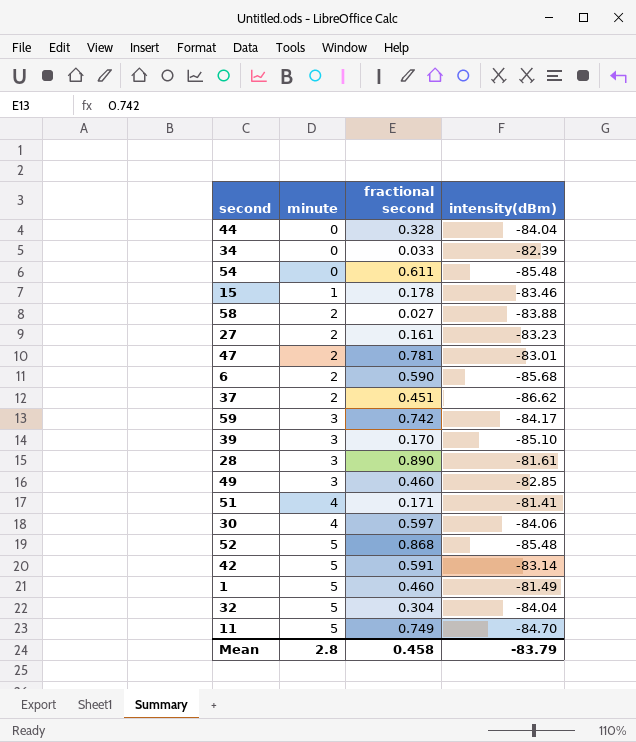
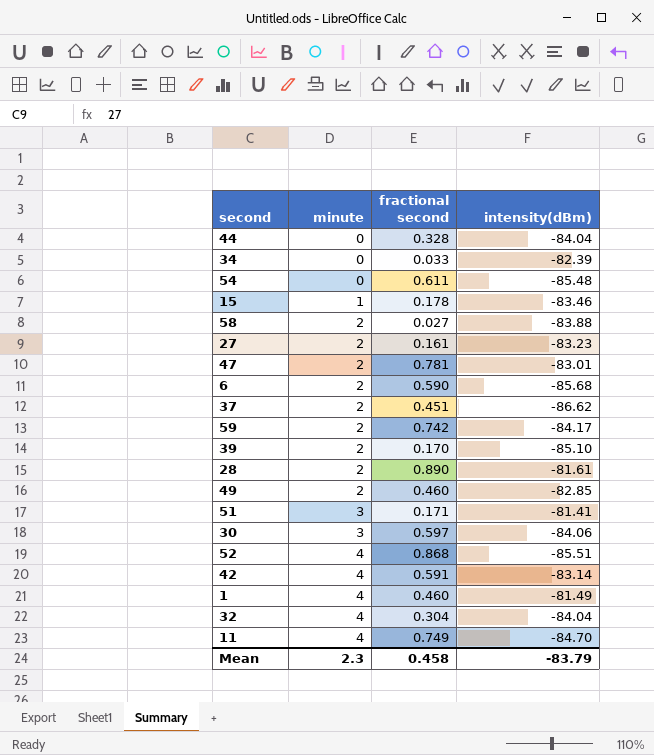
59 | minute: 3 -> 2
39 | minute: 3 -> 2
28 | minute: 3 -> 2
49 | minute: 3 -> 2
51 | minute: 4 -> 3
30 | minute: 4 -> 3
52 | minute: 5 -> 4
52 | intensity(dBm): -85.48 -> -85.51
42 | minute: 5 -> 4
1 | minute: 5 -> 4
32 | minute: 5 -> 4
11 | minute: 5 -> 4
Mean | minute: 2.8 -> 2.3

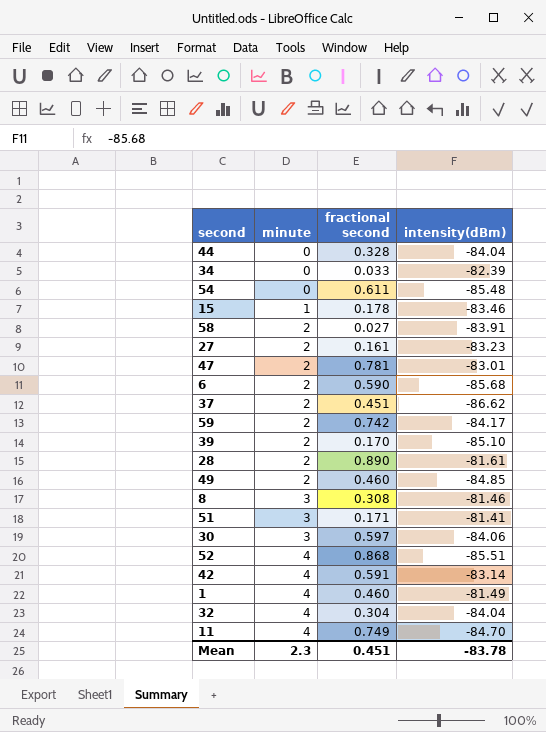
58 | intensity(dBm): -83.88 -> -83.91
49 | intensity(dBm): -82.85 -> -84.85
row 8: none -> 3 | 0.308 | -81.46
Mean | fractional second: 0.458 -> 0.451
Mean | intensity(dBm): -83.79 -> -83.78

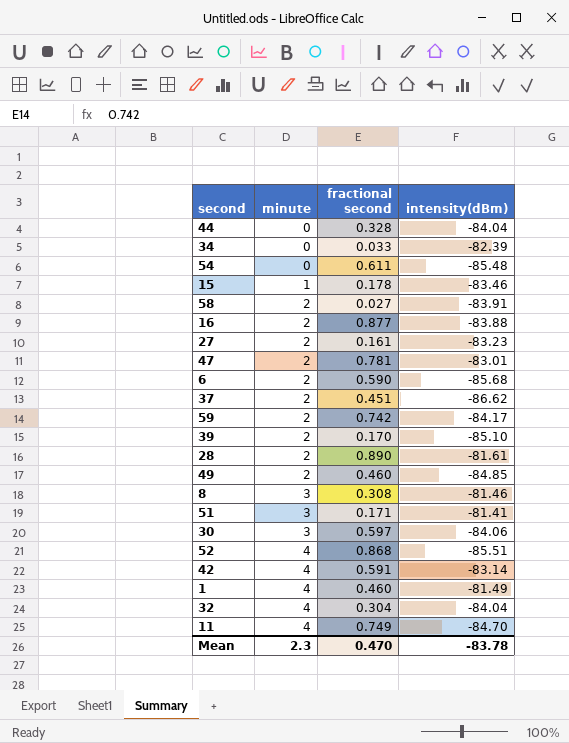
row 16: none -> 2 | 0.877 | -83.88
Mean | fractional second: 0.451 -> 0.470

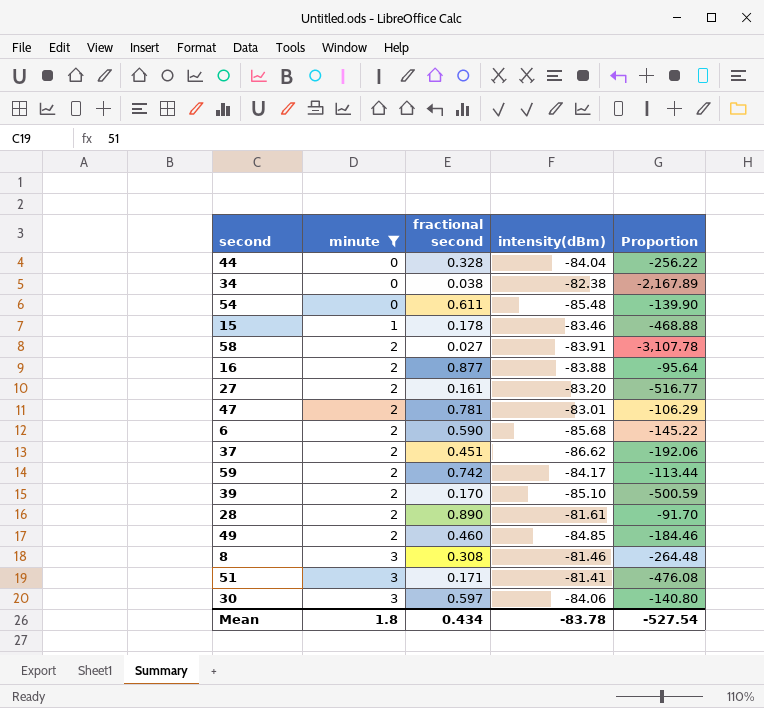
filter: none -> minute != 4
column Proportion | formula: none -> [intensity(dBm)] / [fractional second]
34 | fractional second: 0.033 -> 0.038
34 | intensity(dBm): -82.39 -> -82.38
27 | intensity(dBm): -83.23 -> -83.20
Mean | minute: 2.3 -> 1.8
Mean | fractional second: 0.470 -> 0.434

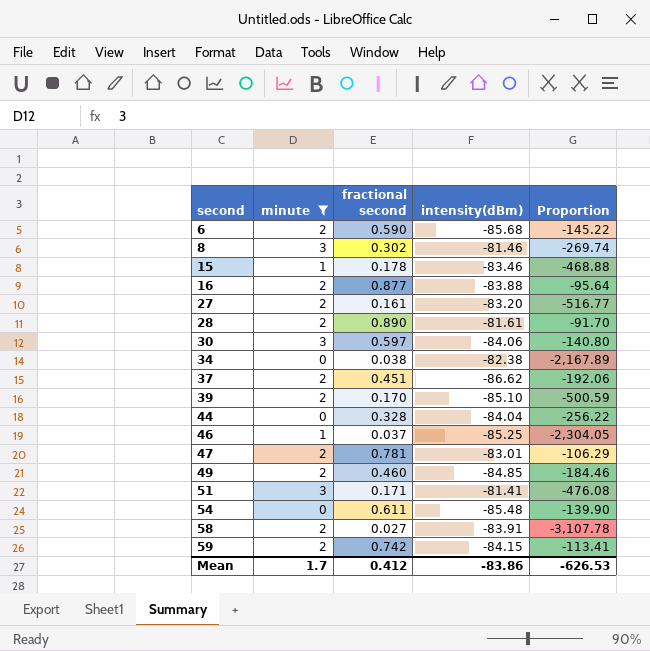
row order: minute ascending -> second ascending
8 | fractional second: 0.308 -> 0.302
8 | Proportion: -264.48 -> -269.74
row 46: none -> 1 | 0.037 | -85.25 | -2,304.05
59 | intensity(dBm): -84.17 -> -84.15
59 | Proportion: -113.44 -> -113.41
Mean | minute: 1.8 -> 1.7
Mean | fractional second: 0.434 -> 0.412
Mean | intensity(dBm): -83.78 -> -83.86
Mean | Proportion: -527.54 -> -626.53

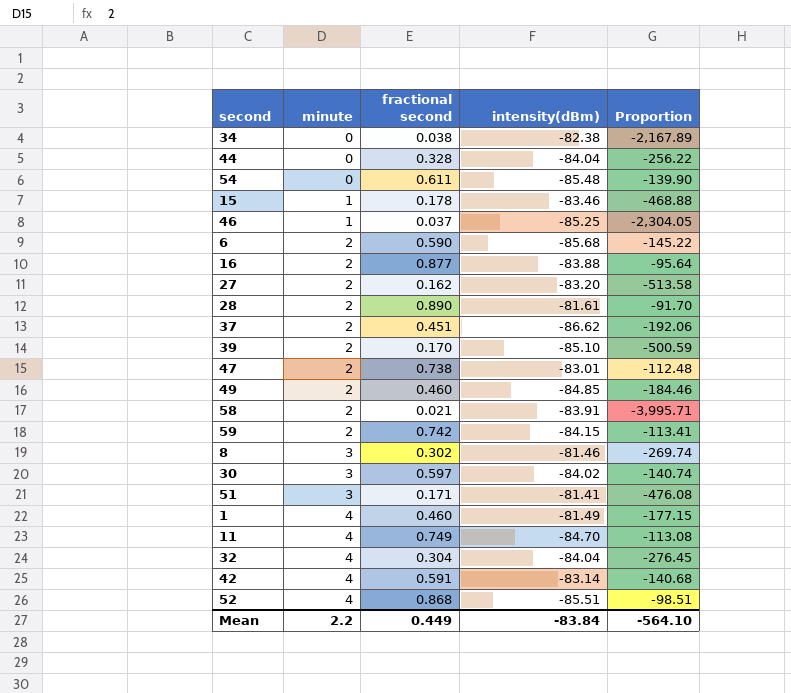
filter: minute != 4 -> none
row order: second ascending -> minute ascending
27 | fractional second: 0.161 -> 0.162
27 | Proportion: -516.77 -> -513.58
47 | fractional second: 0.781 -> 0.738
47 | Proportion: -106.29 -> -112.48
58 | fractional second: 0.027 -> 0.021
58 | Proportion: -3,107.78 -> -3,995.71
30 | intensity(dBm): -84.06 -> -84.02
30 | Proportion: -140.80 -> -140.74
Mean | minute: 1.7 -> 2.2
Mean | fractional second: 0.412 -> 0.449
Mean | intensity(dBm): -83.86 -> -83.84
Mean | Proportion: -626.53 -> -564.10

